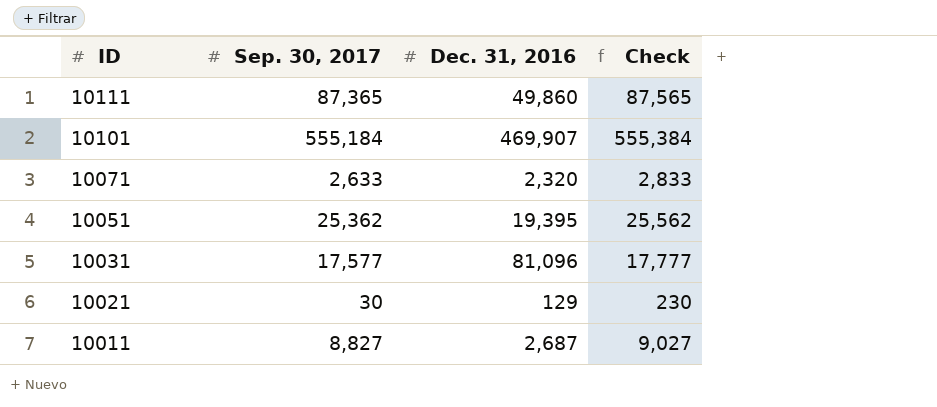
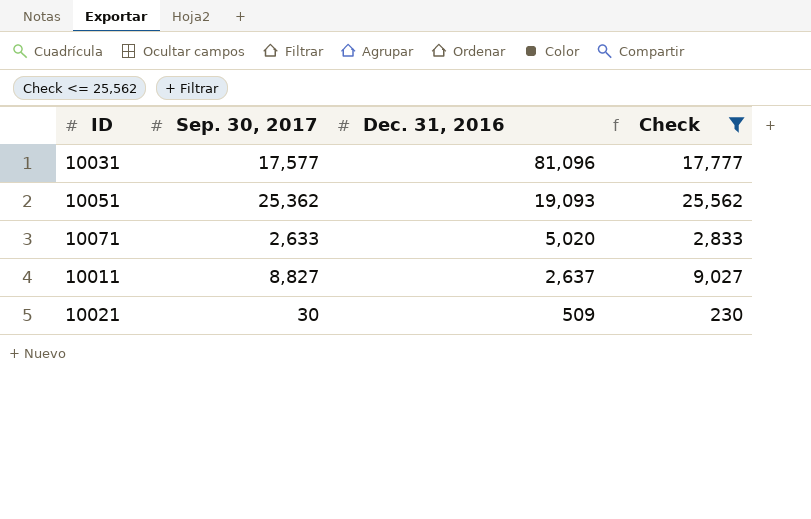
filter: none -> Check <= 25,562
row order: ID descending -> Dec. 31, 2016 descending
10051 | Dec. 31, 2016: 19,395 -> 19,093
10071 | Dec. 31, 2016: 2,320 -> 5,020
10011 | Dec. 31, 2016: 2,687 -> 2,637
10021 | Dec. 31, 2016: 129 -> 509

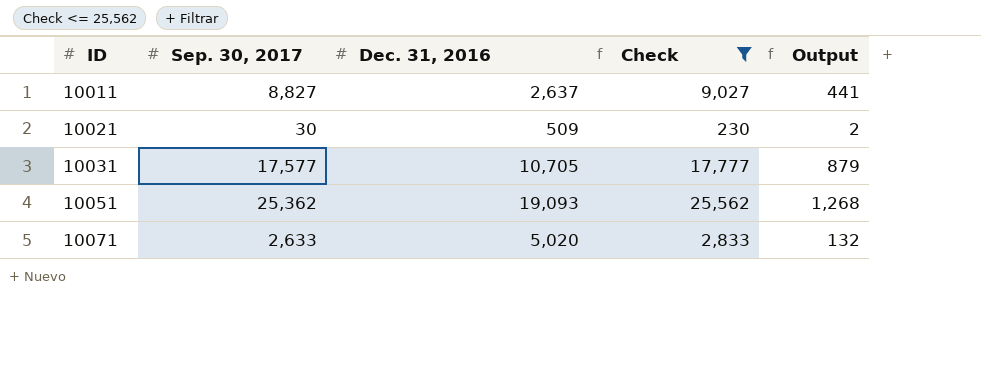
row order: Dec. 31, 2016 descending -> ID ascending
column Output | formula: none -> [Sep. 30, 2017] * 0.05
10031 | Dec. 31, 2016: 81,096 -> 10,705

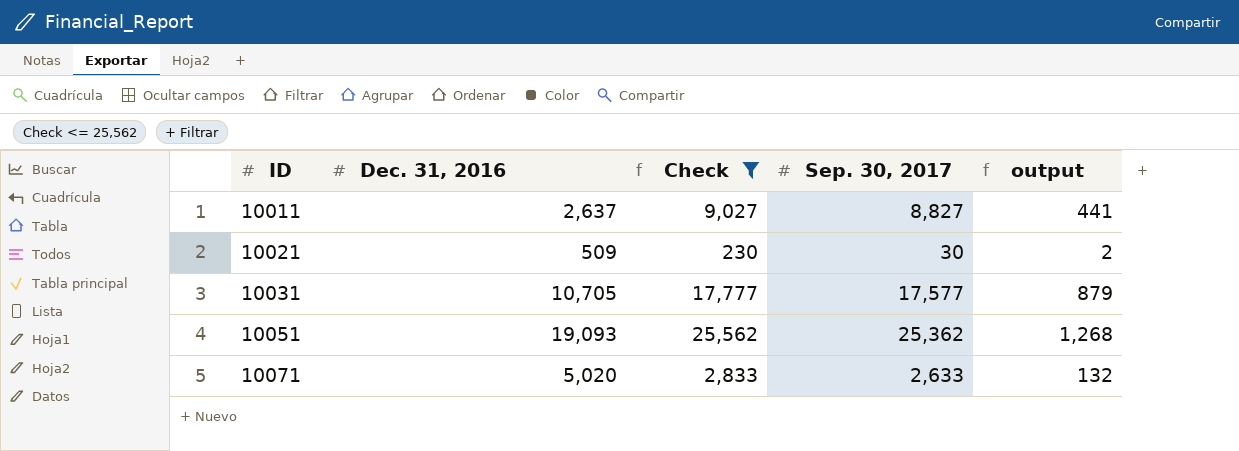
column Sep. 30, 2017 | position: 2 -> 4
column name: Output -> output

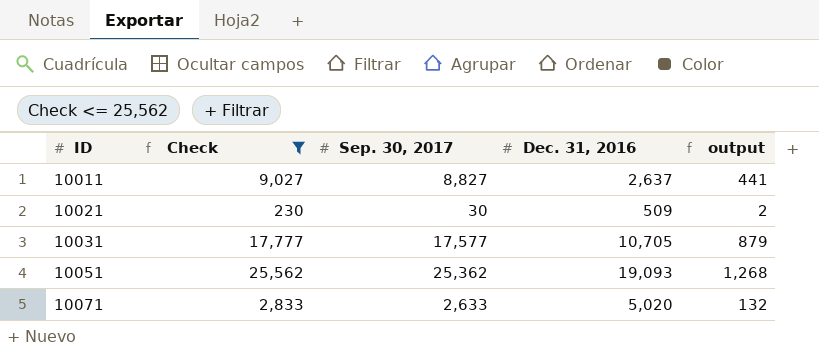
column Dec. 31, 2016 | position: 2 -> 4

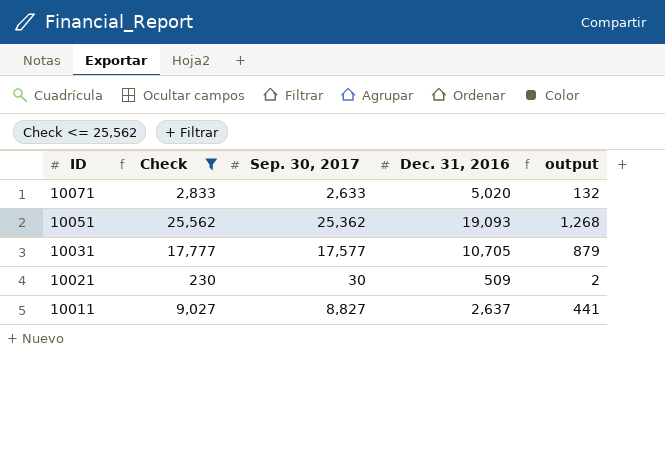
row order: ID ascending -> ID descending

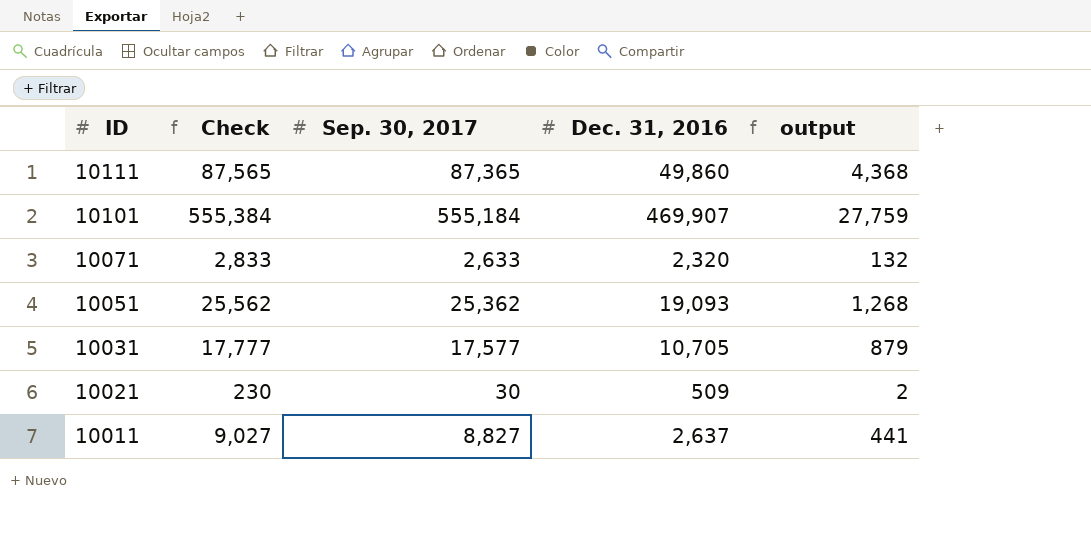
filter: Check <= 25,562 -> none
10071 | Dec. 31, 2016: 5,020 -> 2,320

